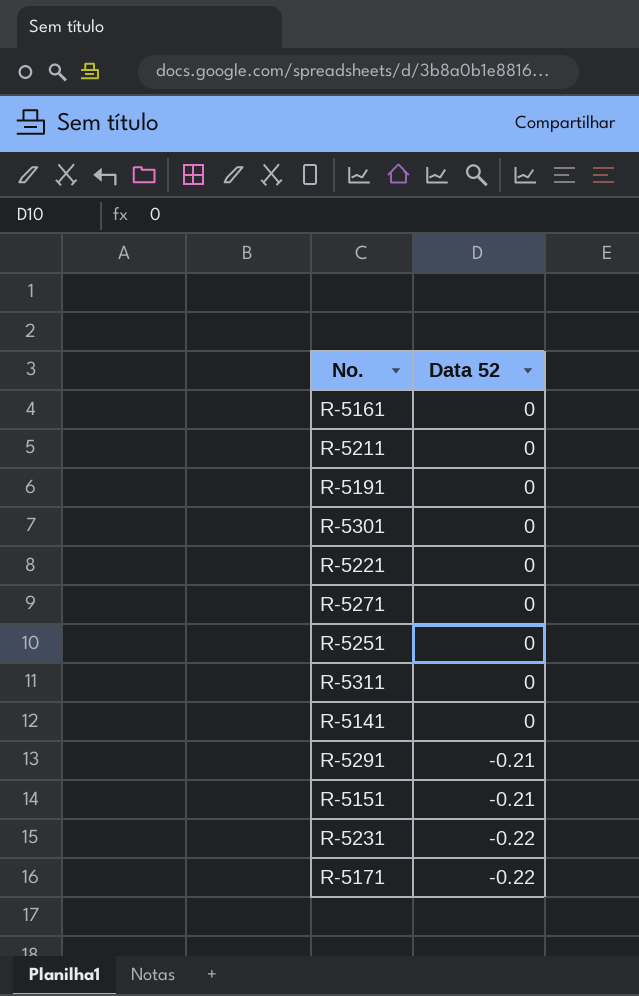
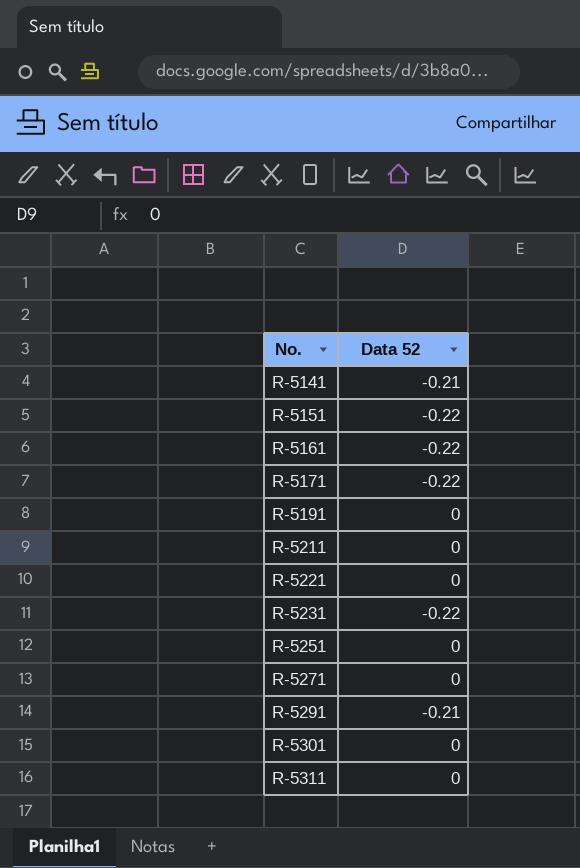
row order: Data 52 descending -> No. ascending
R-5141 | Data 52: 0 -> -0.21
R-5151 | Data 52: -0.21 -> -0.22
R-5161 | Data 52: 0 -> -0.22

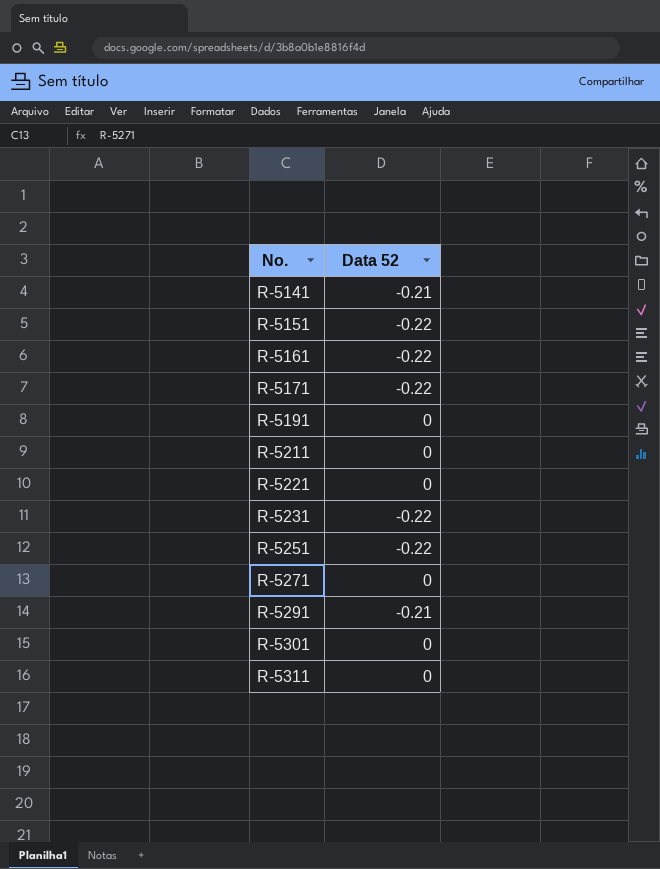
R-5251 | Data 52: 0 -> -0.22

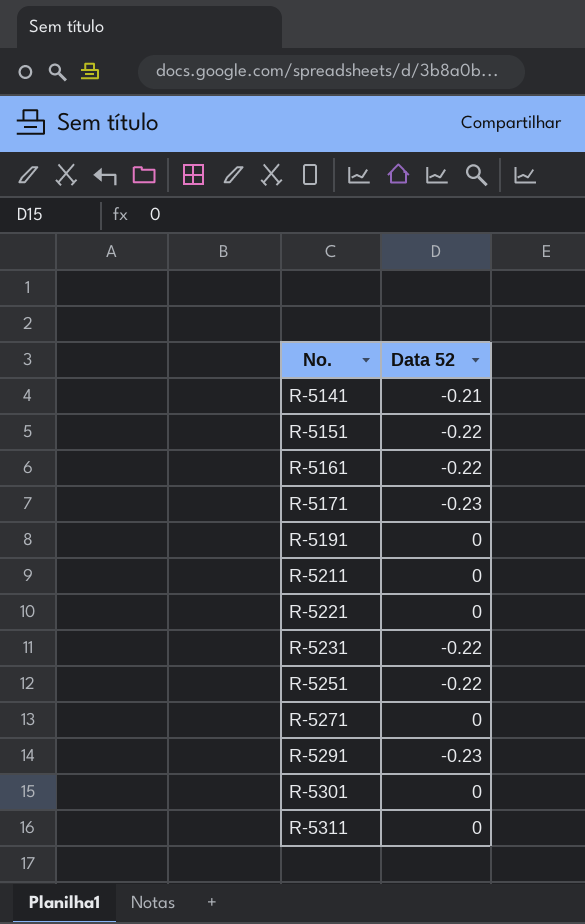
R-5171 | Data 52: -0.22 -> -0.23
R-5291 | Data 52: -0.21 -> -0.23

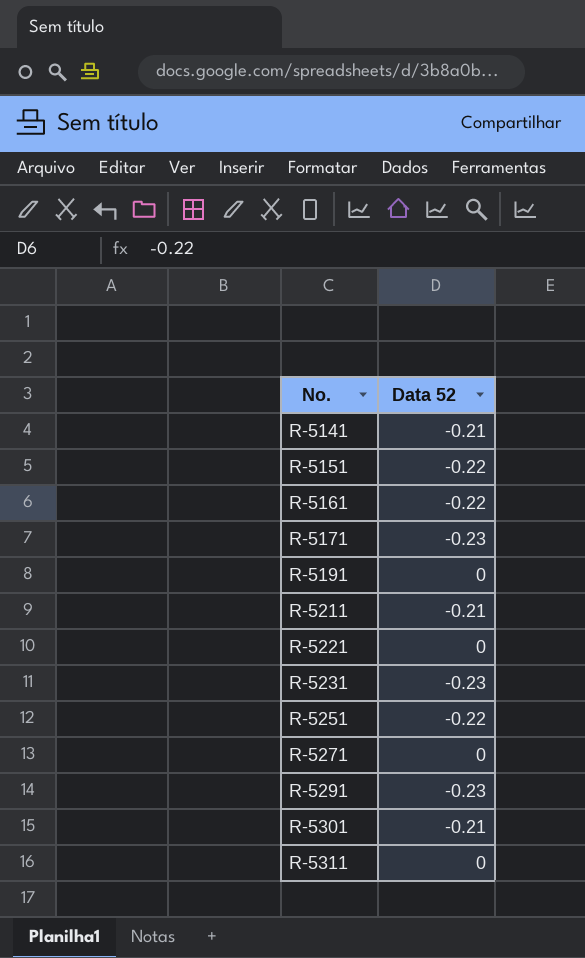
R-5211 | Data 52: 0 -> -0.21
R-5231 | Data 52: -0.22 -> -0.23
R-5301 | Data 52: 0 -> -0.21

